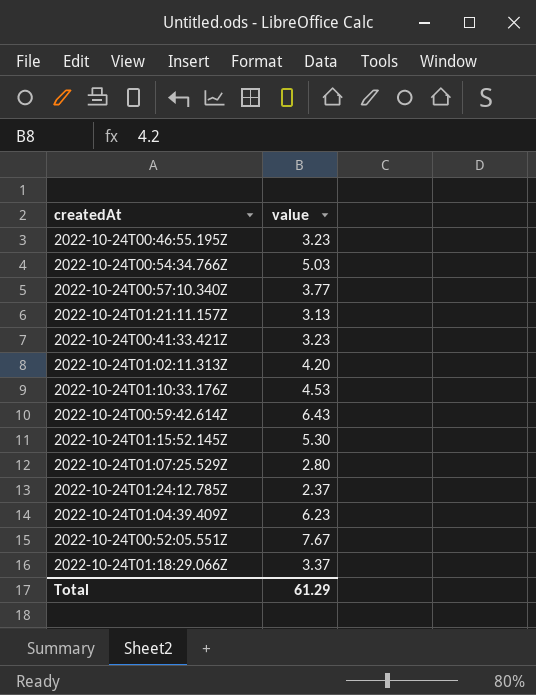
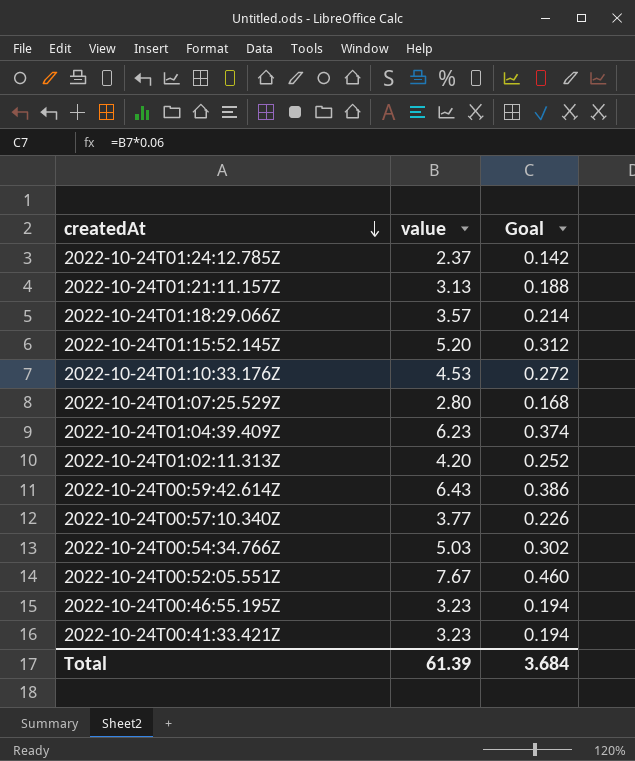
row order: none -> createdAt descending
column Goal | formula: none -> [value] * 0.06
2022-10-24T01:18:29.066Z | value: 3.37 -> 3.57
2022-10-24T01:15:52.145Z | value: 5.30 -> 5.20
Total | value: 61.29 -> 61.39

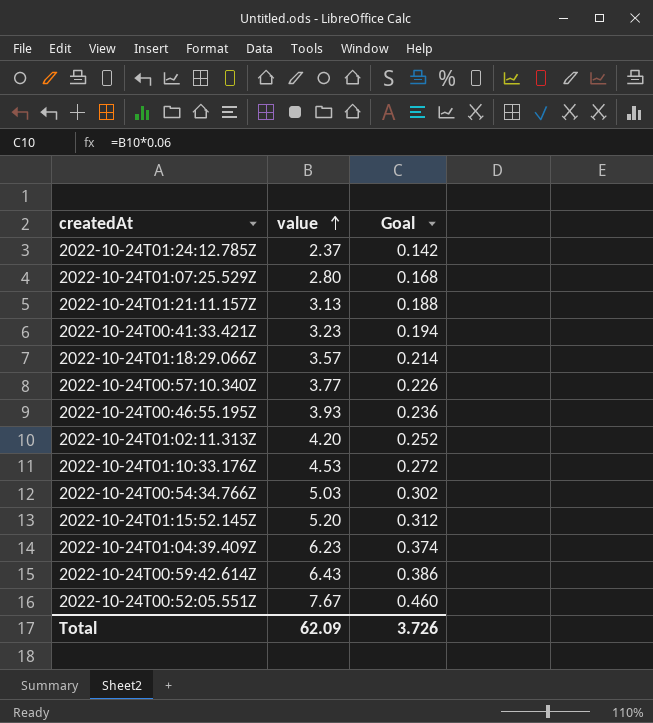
row order: createdAt descending -> value ascending
2022-10-24T00:46:55.195Z | value: 3.23 -> 3.93
2022-10-24T00:46:55.195Z | Goal: 0.194 -> 0.236
Total | value: 61.39 -> 62.09
Total | Goal: 3.684 -> 3.726

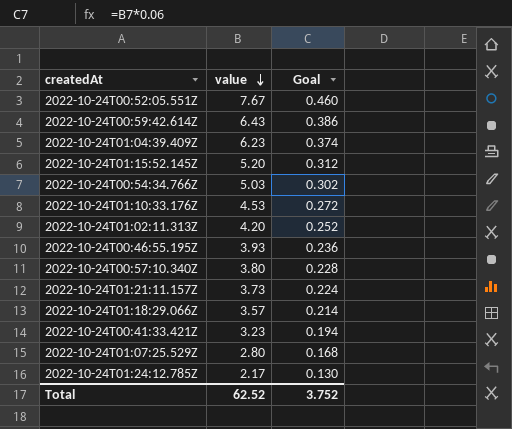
row order: value ascending -> value descending
2022-10-24T00:57:10.340Z | value: 3.77 -> 3.80
2022-10-24T00:57:10.340Z | Goal: 0.226 -> 0.228
2022-10-24T01:21:11.157Z | value: 3.13 -> 3.73
2022-10-24T01:21:11.157Z | Goal: 0.188 -> 0.224
2022-10-24T01:24:12.785Z | value: 2.37 -> 2.17
2022-10-24T01:24:12.785Z | Goal: 0.142 -> 0.130
Total | value: 62.09 -> 62.52
Total | Goal: 3.726 -> 3.752

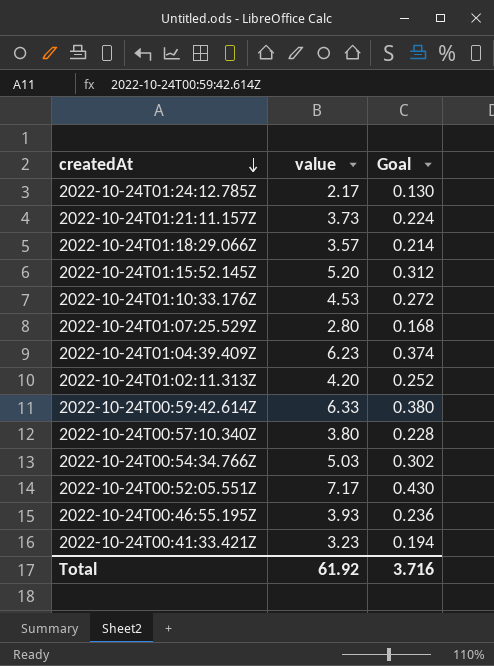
row order: value descending -> createdAt descending
2022-10-24T00:59:42.614Z | value: 6.43 -> 6.33
2022-10-24T00:59:42.614Z | Goal: 0.386 -> 0.380
2022-10-24T00:52:05.551Z | value: 7.67 -> 7.17
2022-10-24T00:52:05.551Z | Goal: 0.460 -> 0.430
Total | value: 62.52 -> 61.92
Total | Goal: 3.752 -> 3.716

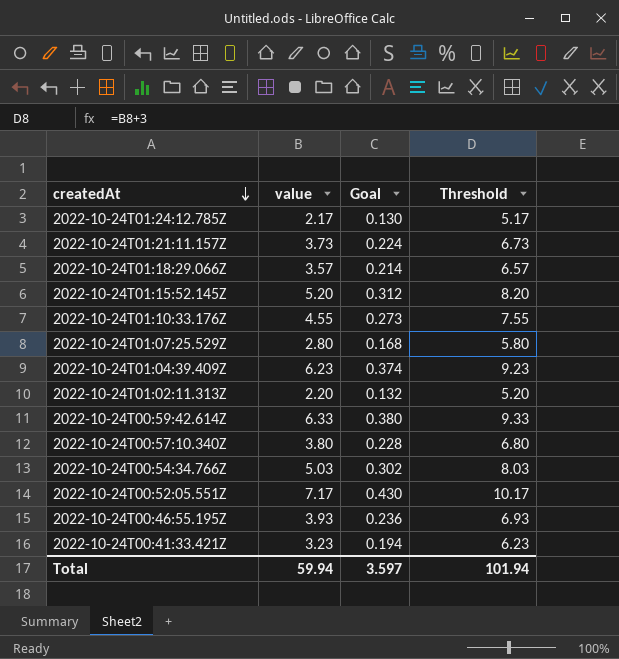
column Threshold | formula: none -> [value] + 3
2022-10-24T01:10:33.176Z | value: 4.53 -> 4.55
2022-10-24T01:10:33.176Z | Goal: 0.272 -> 0.273
2022-10-24T01:02:11.313Z | value: 4.20 -> 2.20
2022-10-24T01:02:11.313Z | Goal: 0.252 -> 0.132
Total | value: 61.92 -> 59.94
Total | Goal: 3.716 -> 3.597

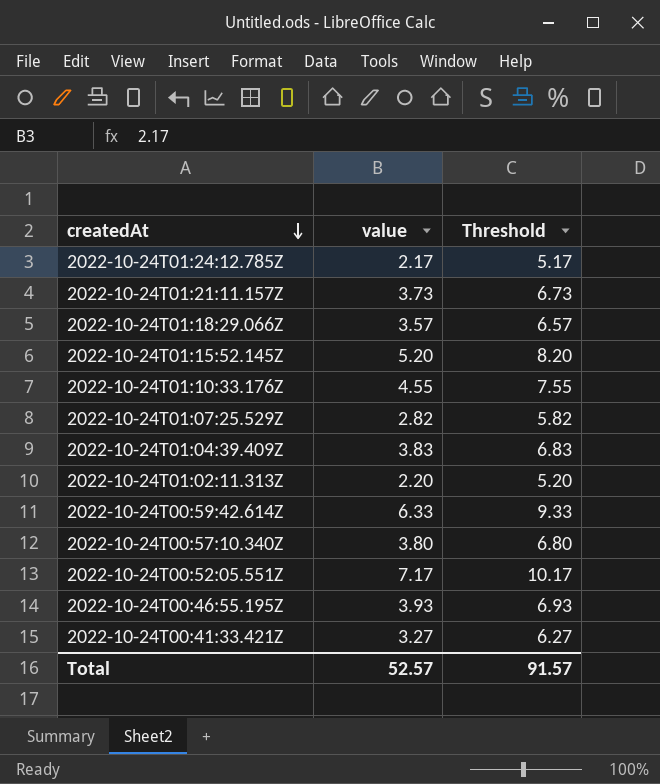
column Goal | formula: [value] * 0.06 -> none
row 2022-10-24T00:54:34.766Z: 5.03 | 0.302 | 8.03 -> none
2022-10-24T01:07:25.529Z | value: 2.80 -> 2.82
2022-10-24T01:07:25.529Z | Threshold: 5.80 -> 5.82
2022-10-24T01:04:39.409Z | value: 6.23 -> 3.83
2022-10-24T01:04:39.409Z | Threshold: 9.23 -> 6.83
2022-10-24T00:41:33.421Z | value: 3.23 -> 3.27
2022-10-24T00:41:33.421Z | Threshold: 6.23 -> 6.27
Total | value: 59.94 -> 52.57
Total | Threshold: 101.94 -> 91.57

